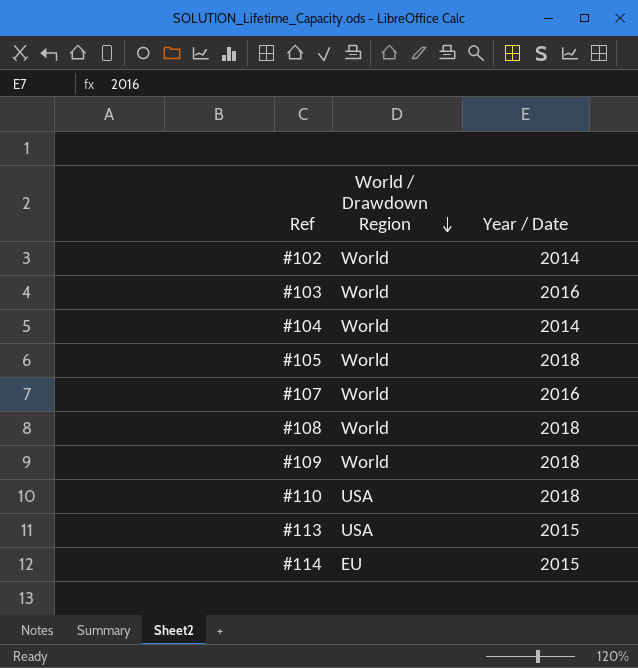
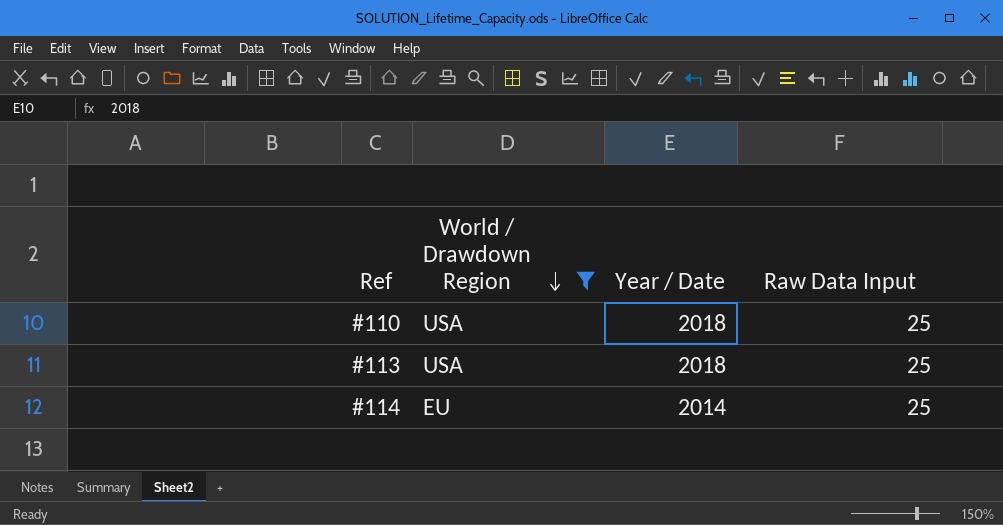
filter: none -> World / Drawdown Region != World
column Raw Data Input | position: none -> 4
#113 | Year / Date: 2015 -> 2018
#114 | Year / Date: 2015 -> 2014

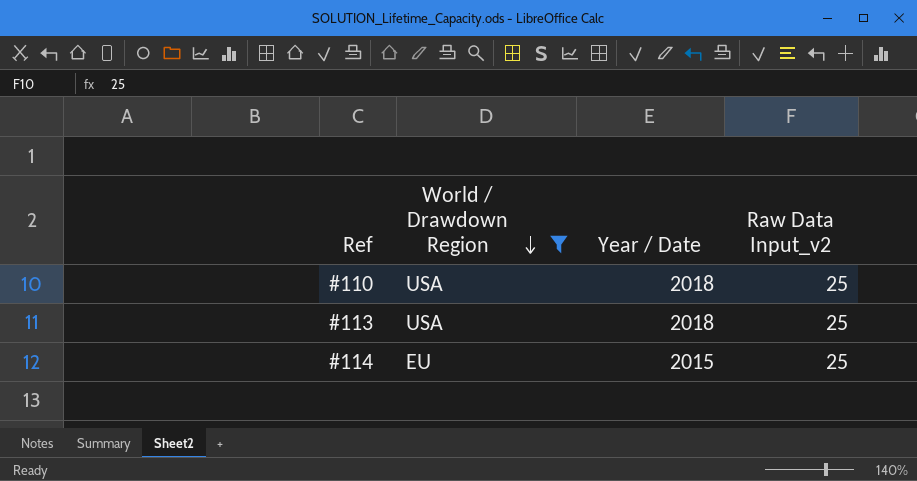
column name: Raw Data Input -> Raw Data Input_v2
#114 | Year / Date: 2014 -> 2015

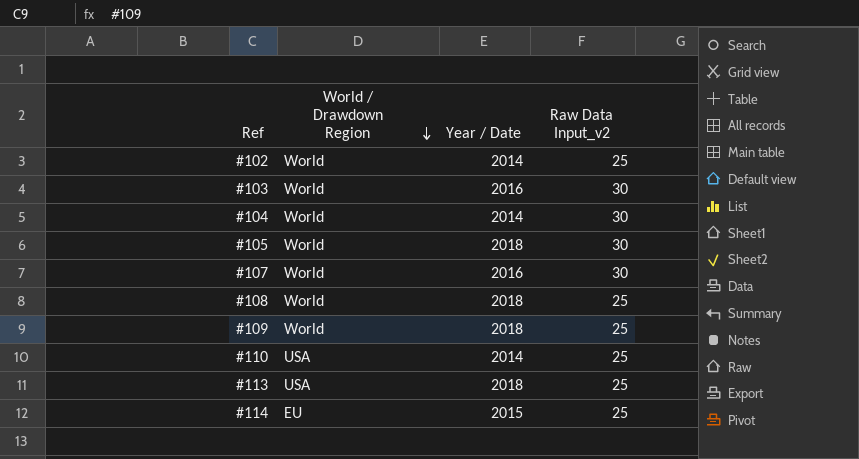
filter: World / Drawdown Region != World -> none
#110 | Year / Date: 2018 -> 2014

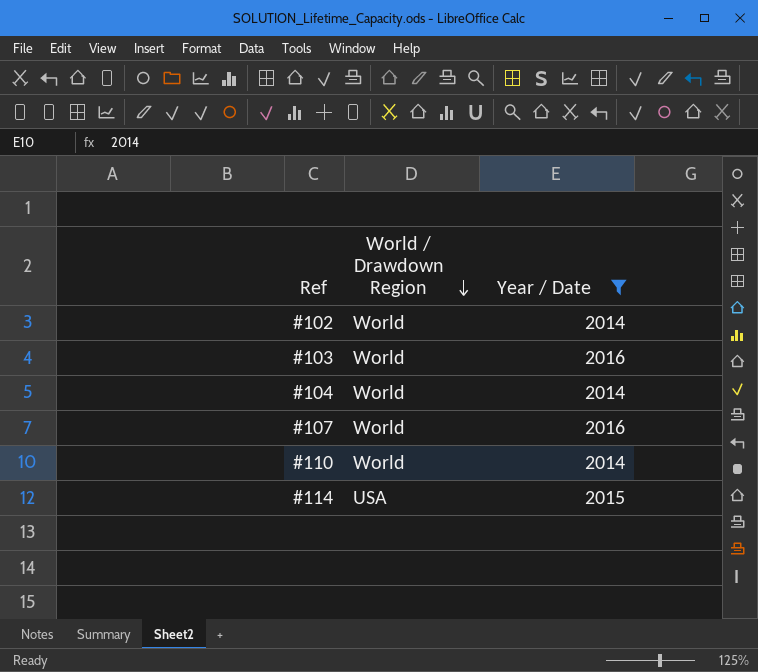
filter: none -> Year / Date != 2018
column Raw Data Input_v2 | position: 4 -> none
#110 | World / Drawdown Region: USA -> World
#114 | World / Drawdown Region: EU -> USA

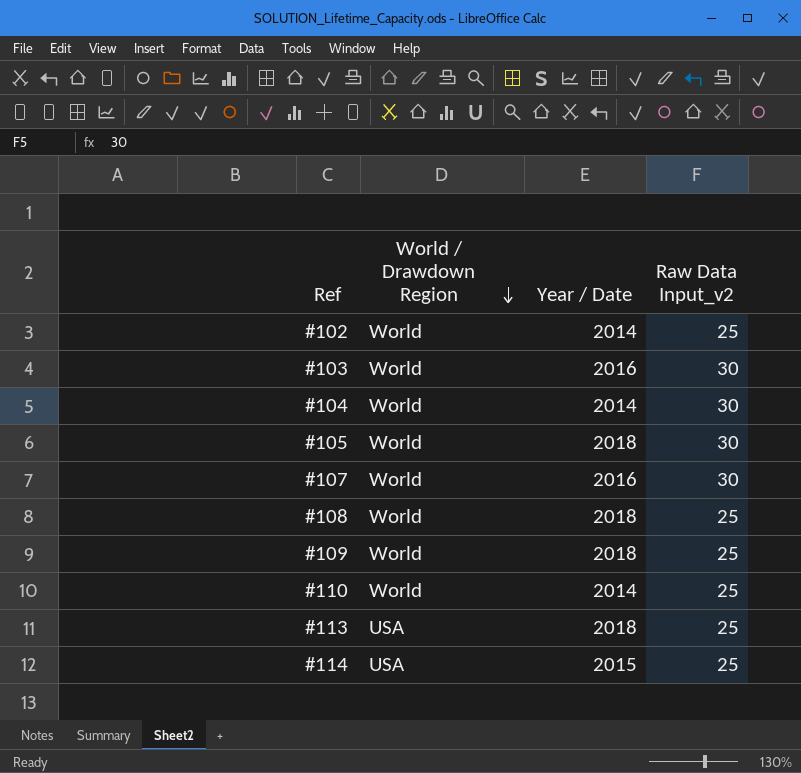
filter: Year / Date != 2018 -> none
column Raw Data Input_v2 | position: none -> 4

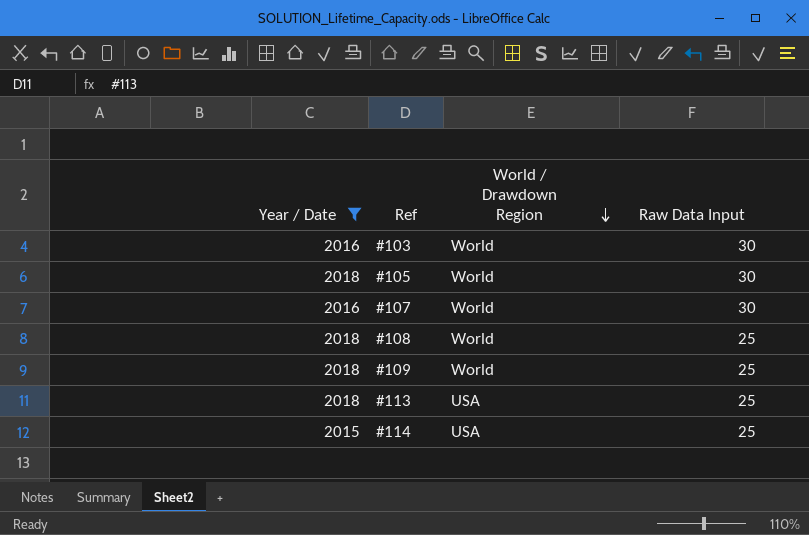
filter: none -> Year / Date != 2014
column Year / Date | position: 3 -> 1
column name: Raw Data Input_v2 -> Raw Data Input

